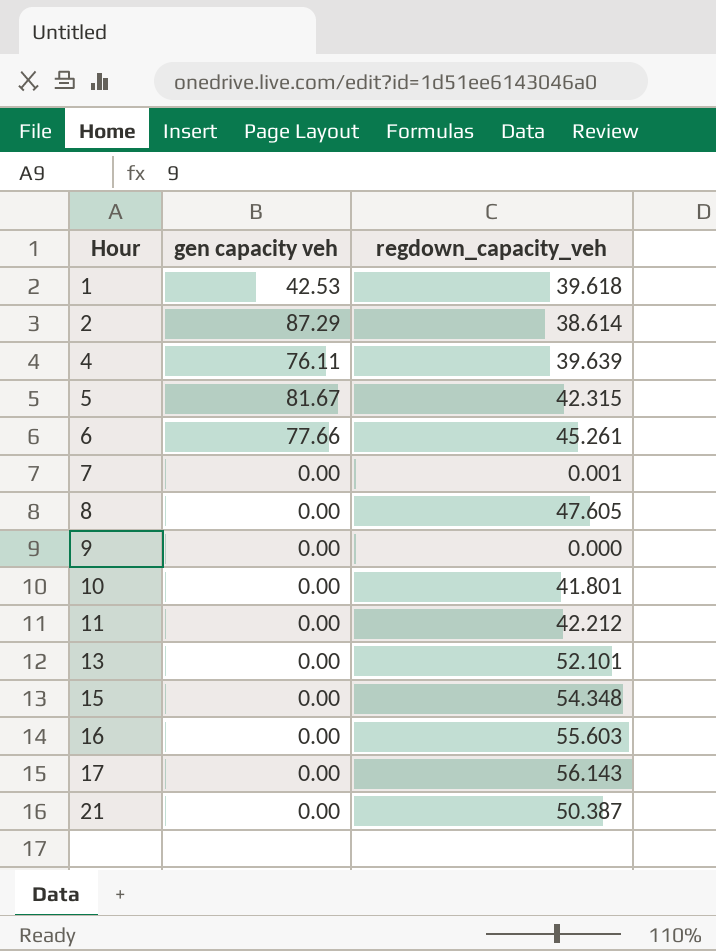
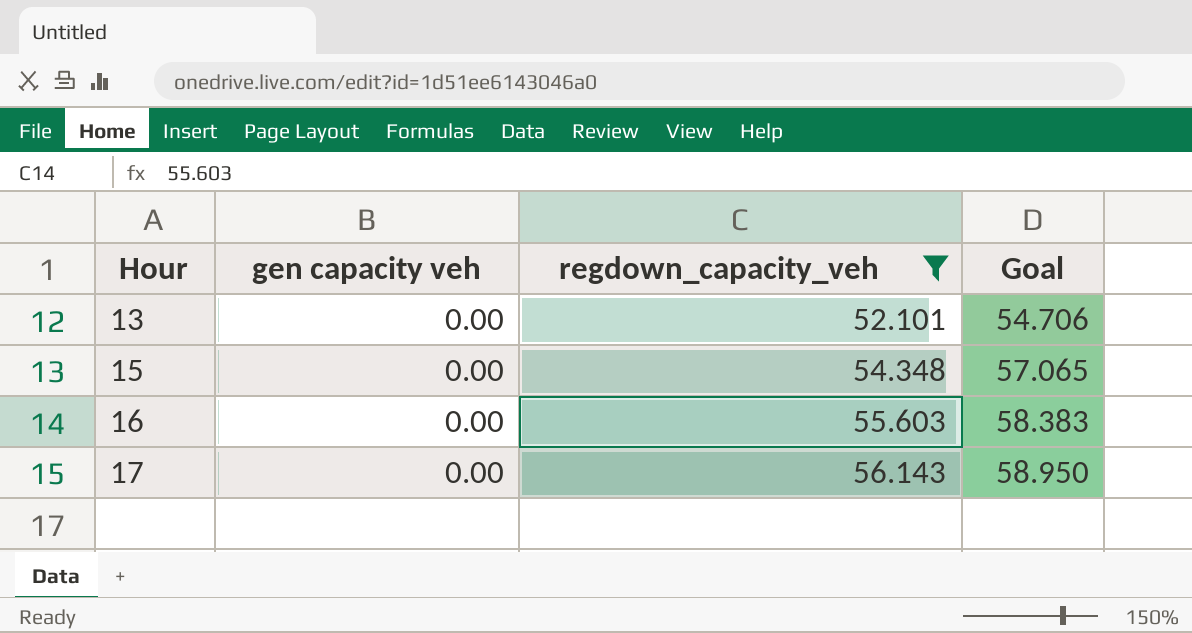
filter: none -> regdown_capacity_veh >= 52.101
column Goal | formula: none -> [regdown_capacity_veh] * 1.05

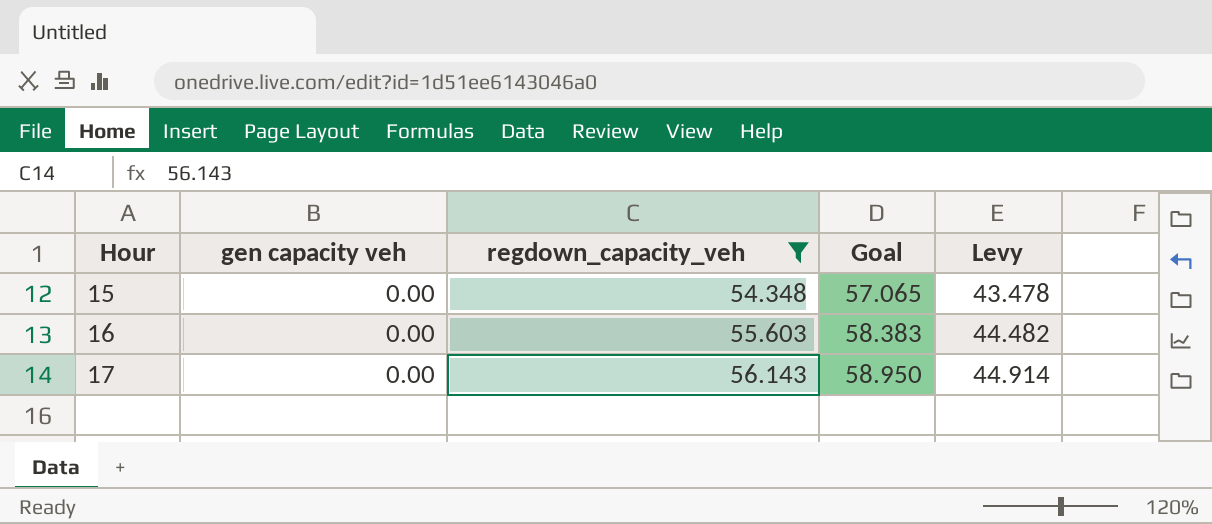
column Levy | formula: none -> [regdown_capacity_veh] * 0.8
row 13: 0.00 | 52.101 | 54.706 -> none

